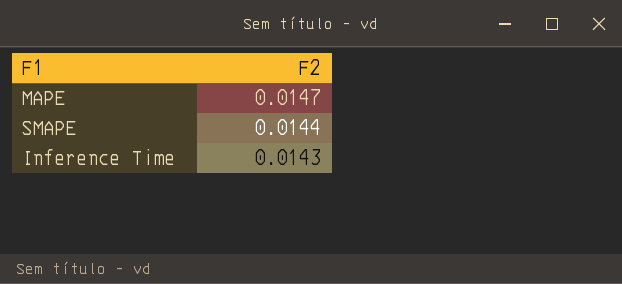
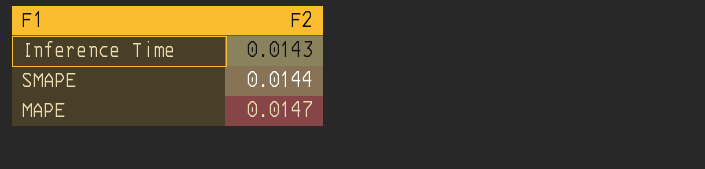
row order: F2 descending -> F2 ascending

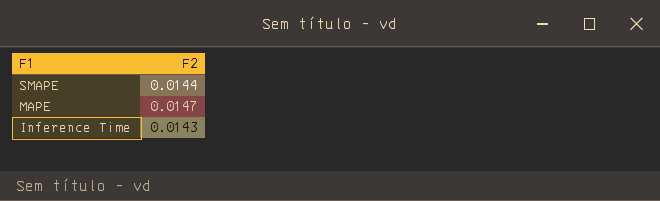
row order: F2 ascending -> F1 descending

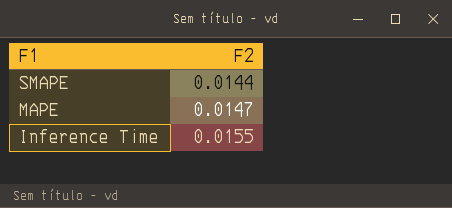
Inference Time | F2: 0.0143 -> 0.0155

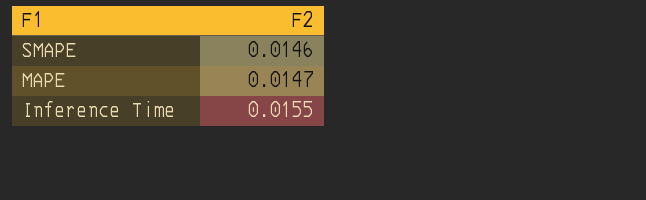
SMAPE | F2: 0.0144 -> 0.0146

